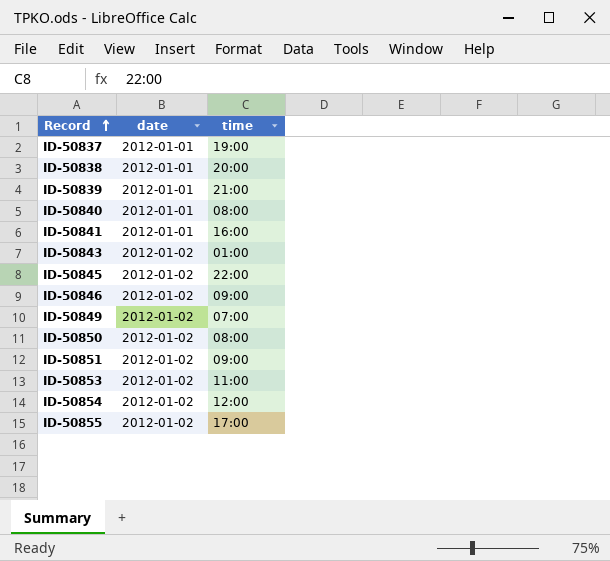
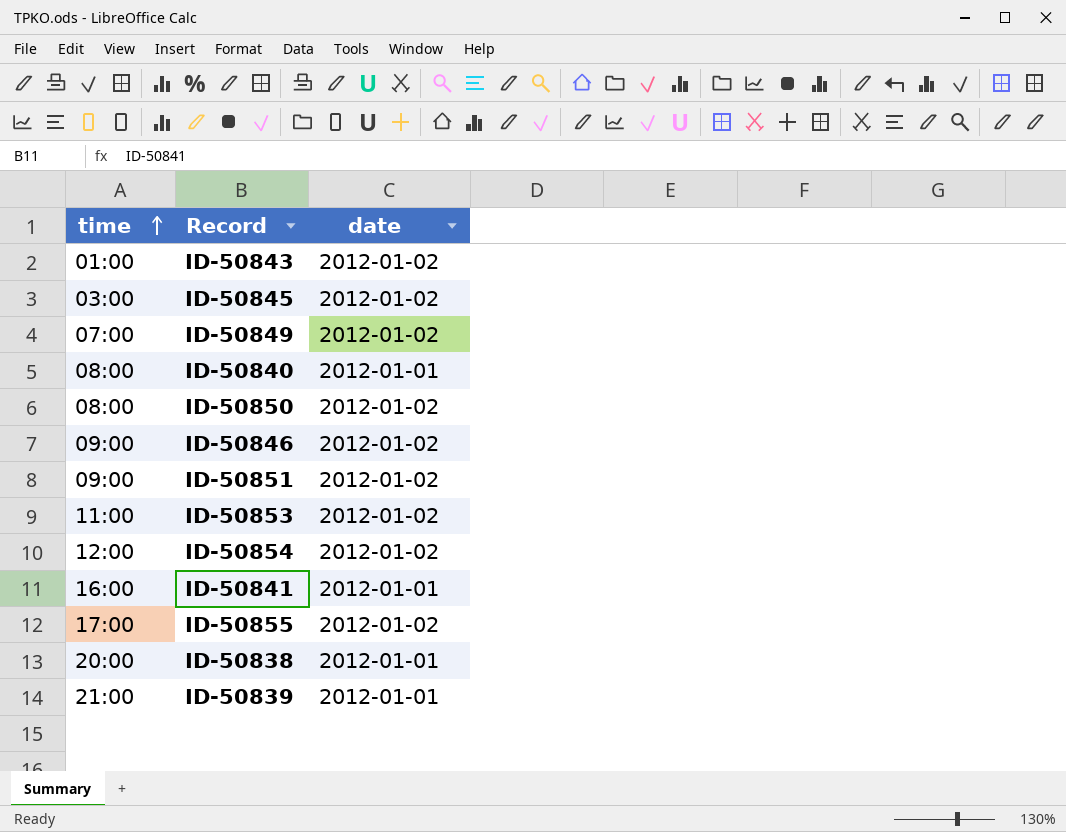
row order: Record ascending -> time ascending
column time | position: 3 -> 1
row ID-50837: 2012-01-01 | 19:00 -> none
ID-50845 | time: 22:00 -> 03:00

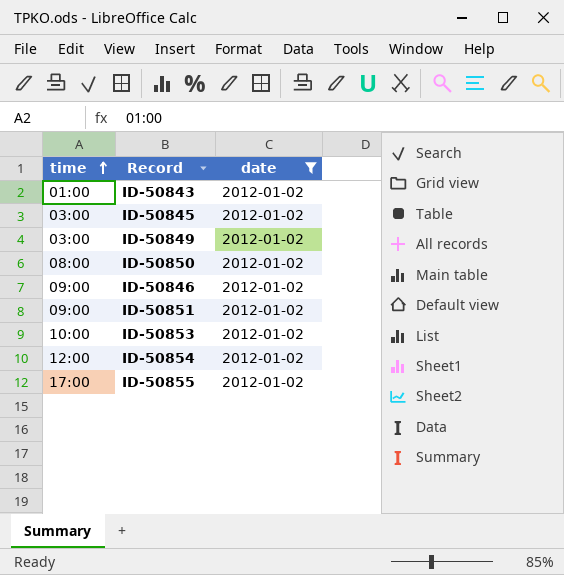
filter: none -> date = 2012-01-02
ID-50849 | time: 07:00 -> 03:00
ID-50853 | time: 11:00 -> 10:00

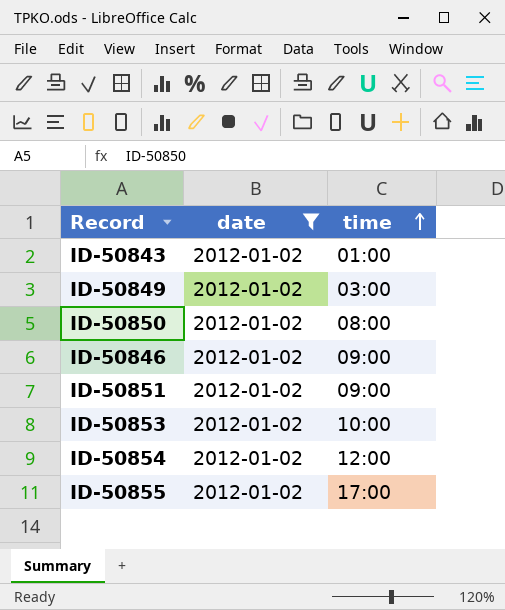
column time | position: 1 -> 3
row ID-50845: 03:00 | 2012-01-02 -> none

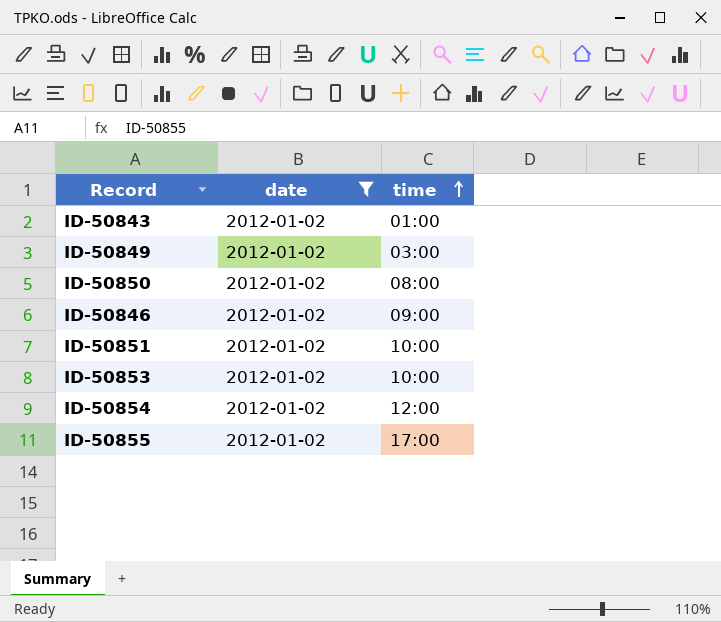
ID-50851 | time: 09:00 -> 10:00

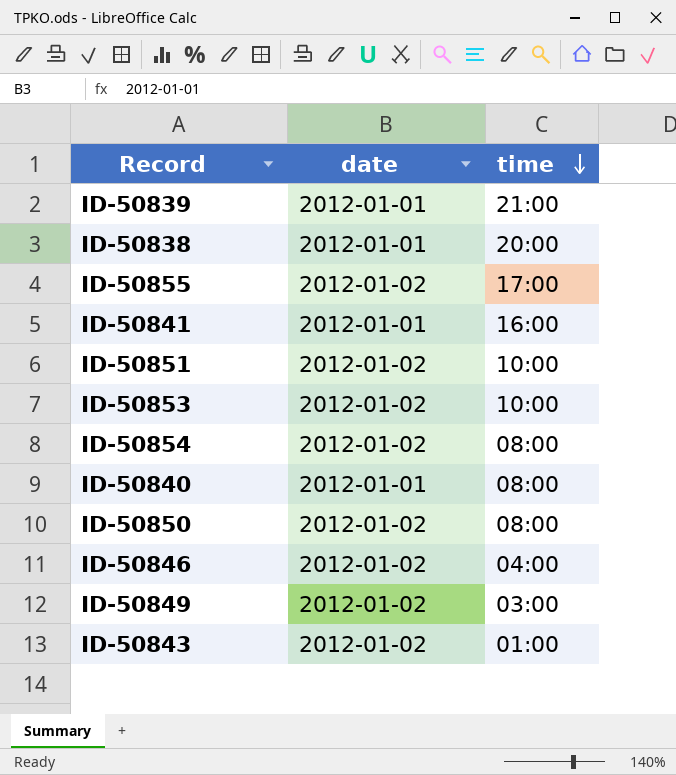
filter: date = 2012-01-02 -> none
row order: time ascending -> time descending
ID-50854 | time: 12:00 -> 08:00
ID-50846 | time: 09:00 -> 04:00

